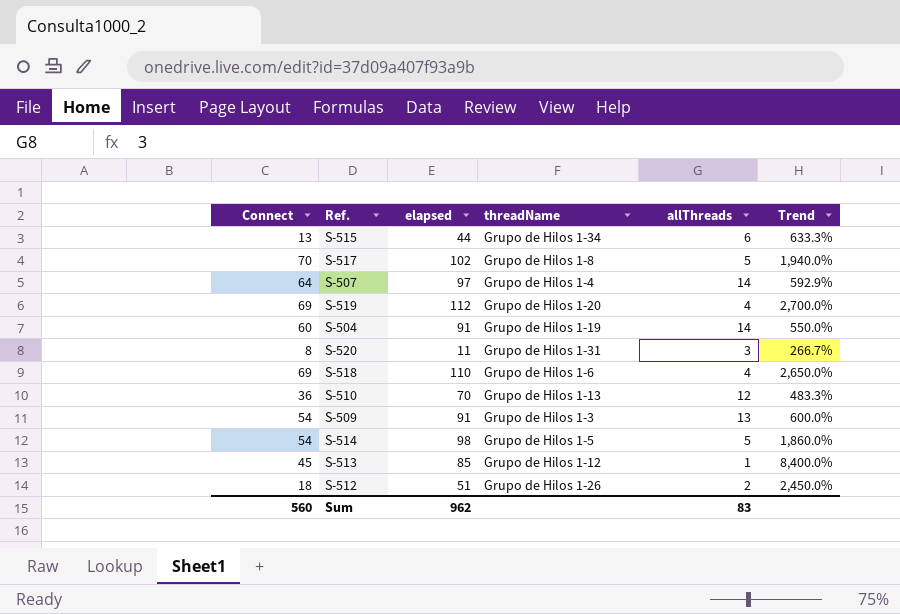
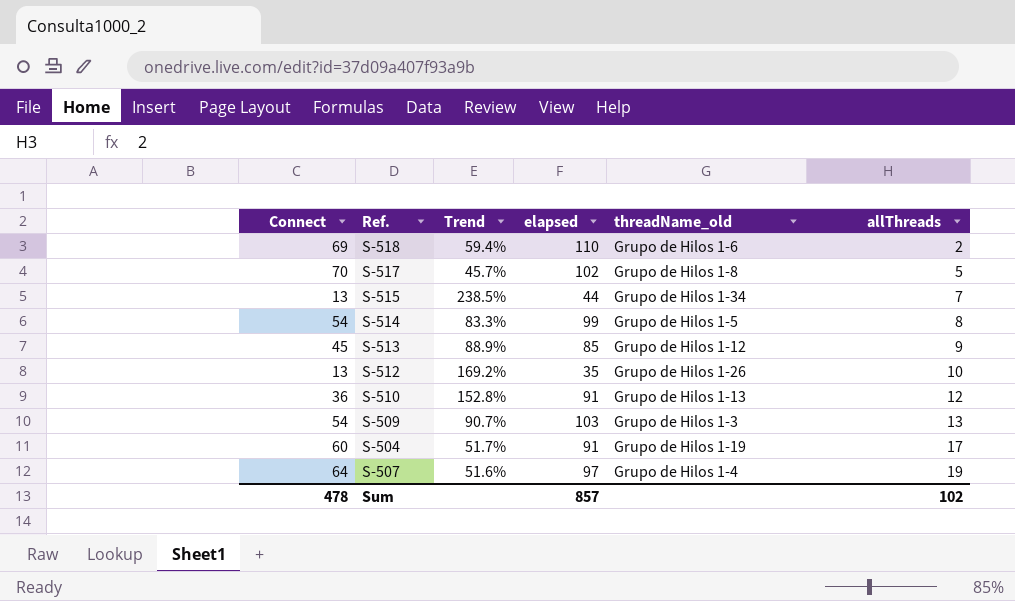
row order: none -> allThreads ascending
column Trend | formula: ([elapsed] - [allThreads]) / [allThreads] -> ([elapsed] - [Connect]) / [Connect]
column Trend | position: 6 -> 3
column name: threadName -> threadName_old
row S-519: 69 | 112 | Grupo de Hilos 1-20 | 4 | 2,700.0% -> none
row S-520: 8 | 11 | Grupo de Hilos 1-31 | 3 | 266.7% -> none
S-518 | allThreads: 4 -> 2
S-515 | allThreads: 6 -> 7
S-514 | elapsed: 98 -> 99
S-514 | allThreads: 5 -> 8
S-513 | allThreads: 1 -> 9
S-512 | Connect: 18 -> 13
S-512 | elapsed: 51 -> 35
S-512 | allThreads: 2 -> 10
S-510 | elapsed: 70 -> 91
S-509 | elapsed: 91 -> 103
S-504 | allThreads: 14 -> 17
S-507 | allThreads: 14 -> 19
Sum | Connect: 560 -> 478
Sum | elapsed: 962 -> 857
Sum | allThreads: 83 -> 102

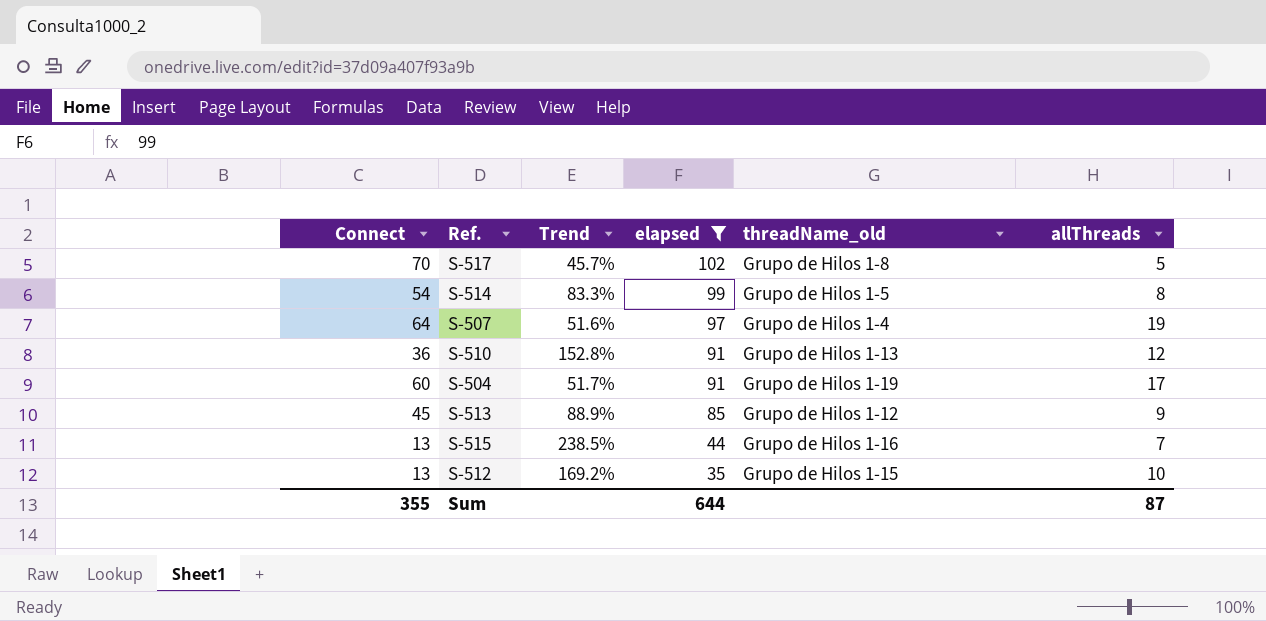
filter: none -> elapsed <= 102
row order: allThreads ascending -> elapsed descending
S-515 | threadName_old: Grupo de Hilos 1-34 -> Grupo de Hilos 1-16
S-512 | threadName_old: Grupo de Hilos 1-26 -> Grupo de Hilos 1-15
Sum | Connect: 478 -> 355
Sum | elapsed: 857 -> 644
Sum | allThreads: 102 -> 87

